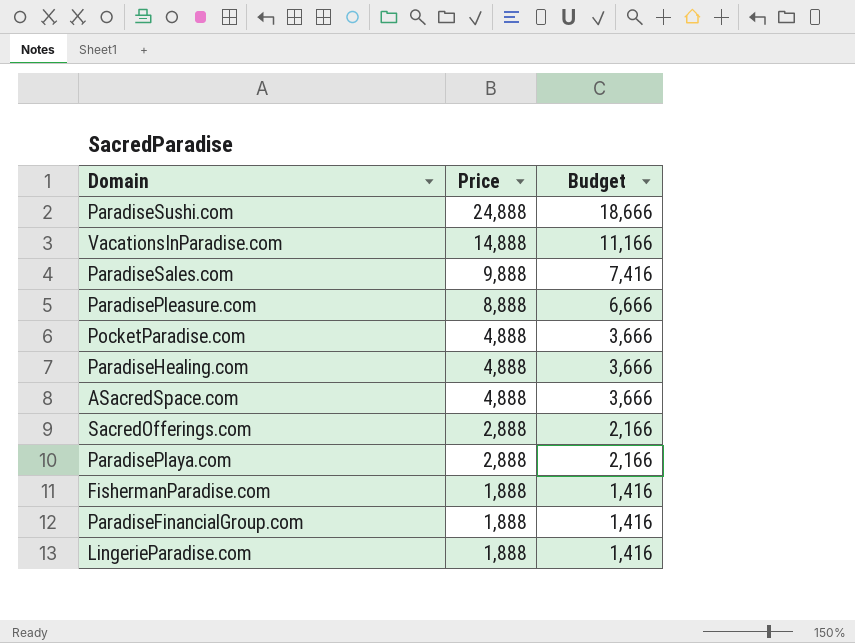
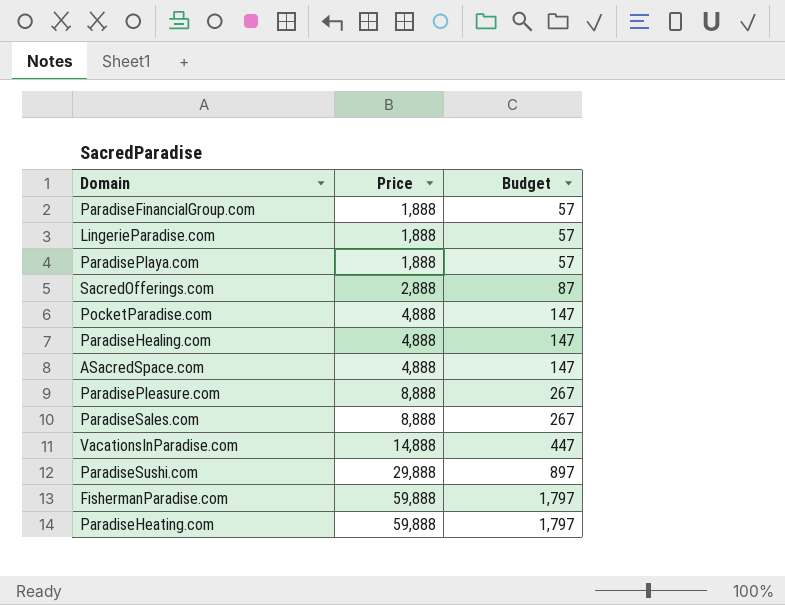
row order: Price descending -> Price ascending
column Budget | formula: [Price] * 0.75 -> [Price] * 0.03
ParadisePlaya.com | Price: 2,888 -> 1,888
ParadiseSales.com | Price: 9,888 -> 8,888
ParadiseSushi.com | Price: 24,888 -> 29,888
FishermanParadise.com | Price: 1,888 -> 59,888
row ParadiseHeating.com: none -> 59,888 | 1,797

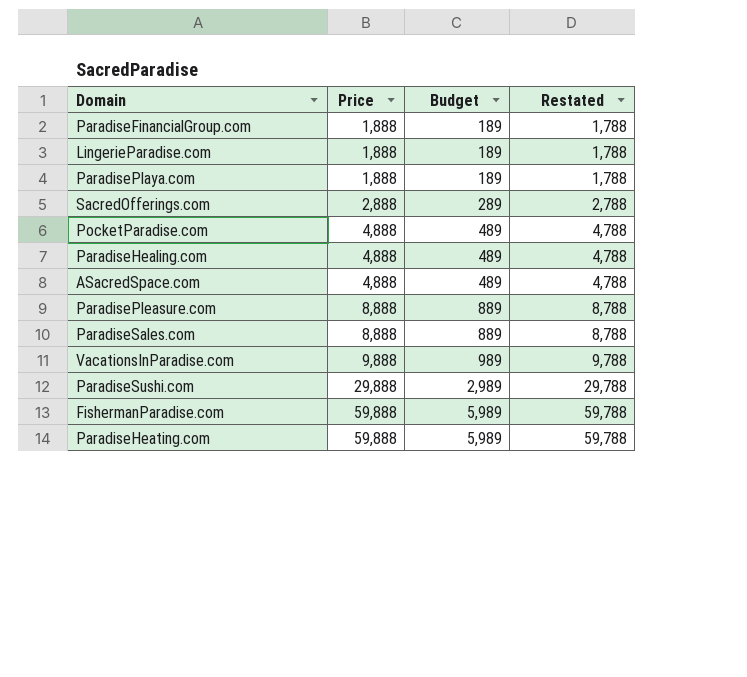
column Budget | formula: [Price] * 0.03 -> [Price] * 0.1
column Restated | formula: none -> [Price] - 100
VacationsInParadise.com | Price: 14,888 -> 9,888

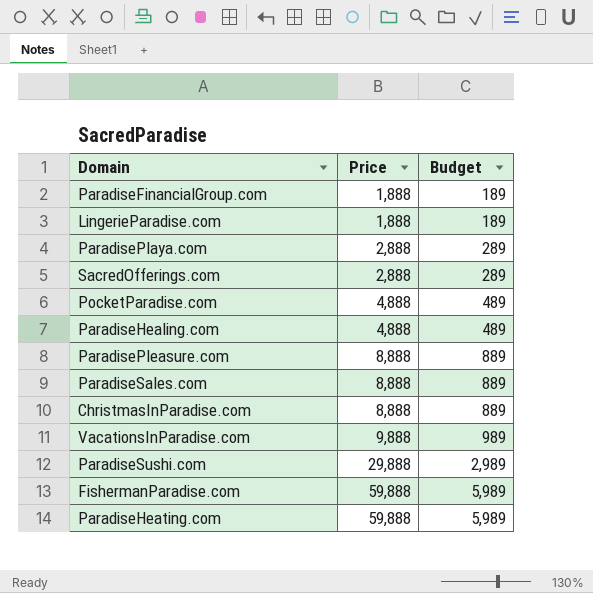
column Restated | formula: [Price] - 100 -> none
row ASacredSpace.com: 4,888 | 489 | 4,788 -> none
ParadisePlaya.com | Price: 1,888 -> 2,888
ParadisePlaya.com | Budget: 189 -> 289
row ChristmasInParadise.com: none -> 8,888 | 889

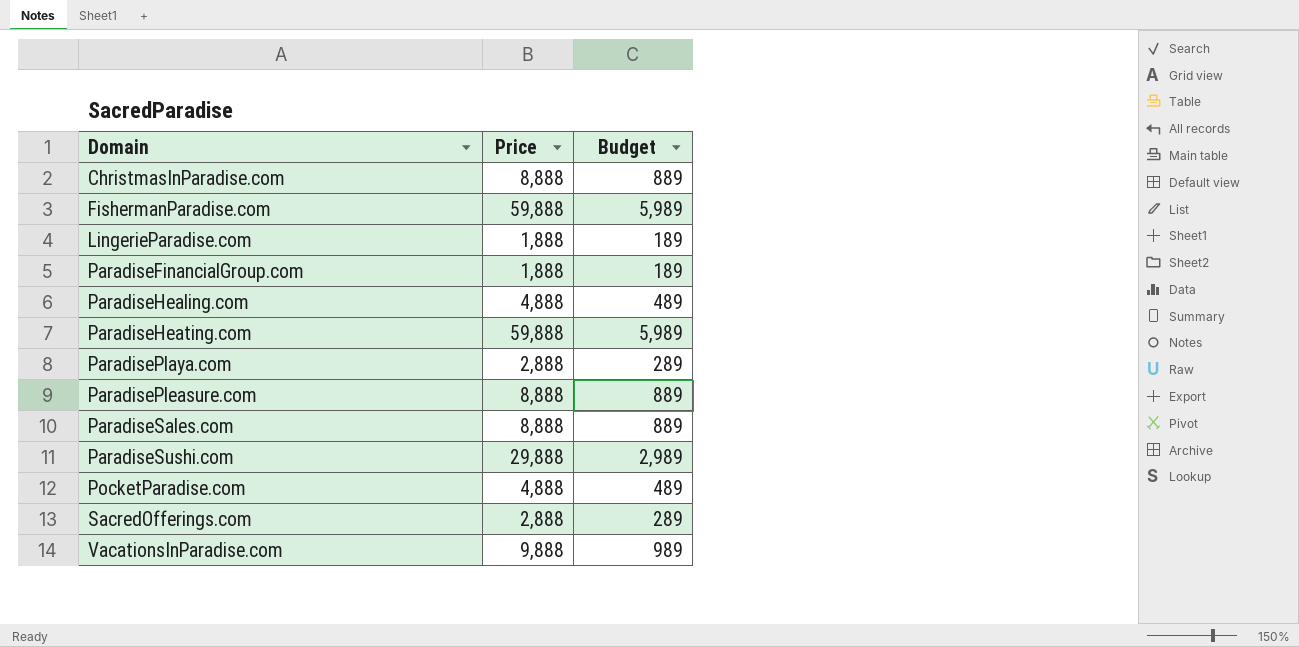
row order: Price ascending -> Domain ascending

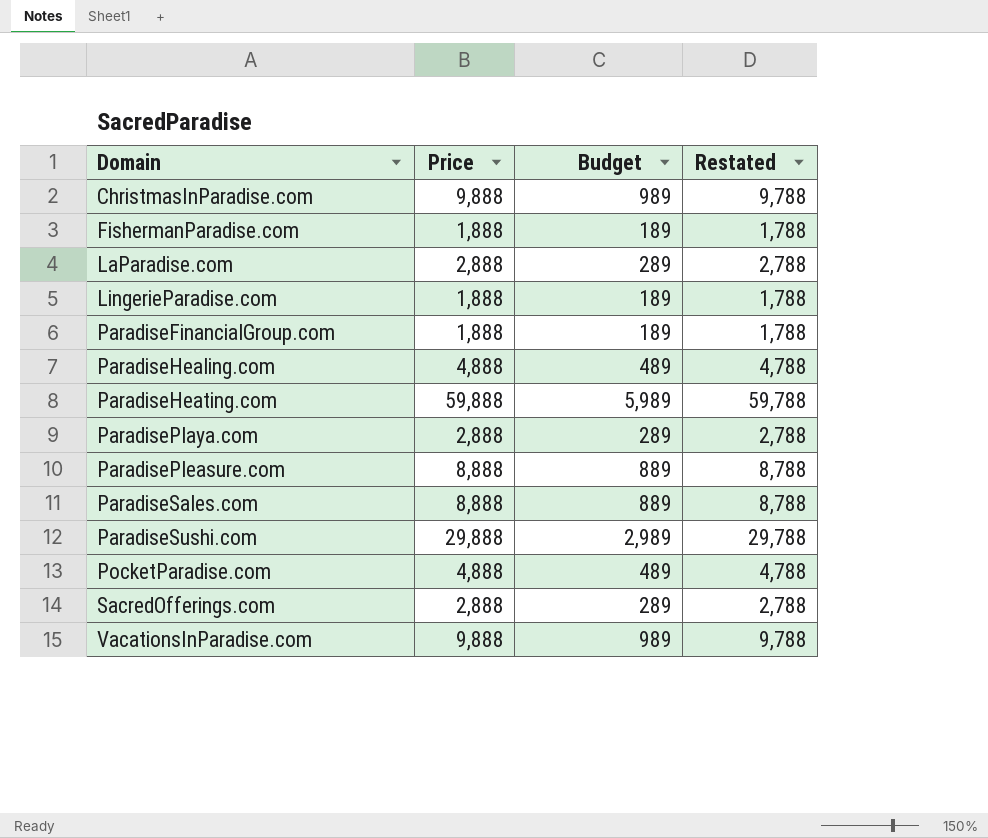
column Restated | formula: none -> [Price] - 100
ChristmasInParadise.com | Price: 8,888 -> 9,888
ChristmasInParadise.com | Budget: 889 -> 989
FishermanParadise.com | Price: 59,888 -> 1,888
FishermanParadise.com | Budget: 5,989 -> 189
row LaParadise.com: none -> 2,888 | 289 | 2,788

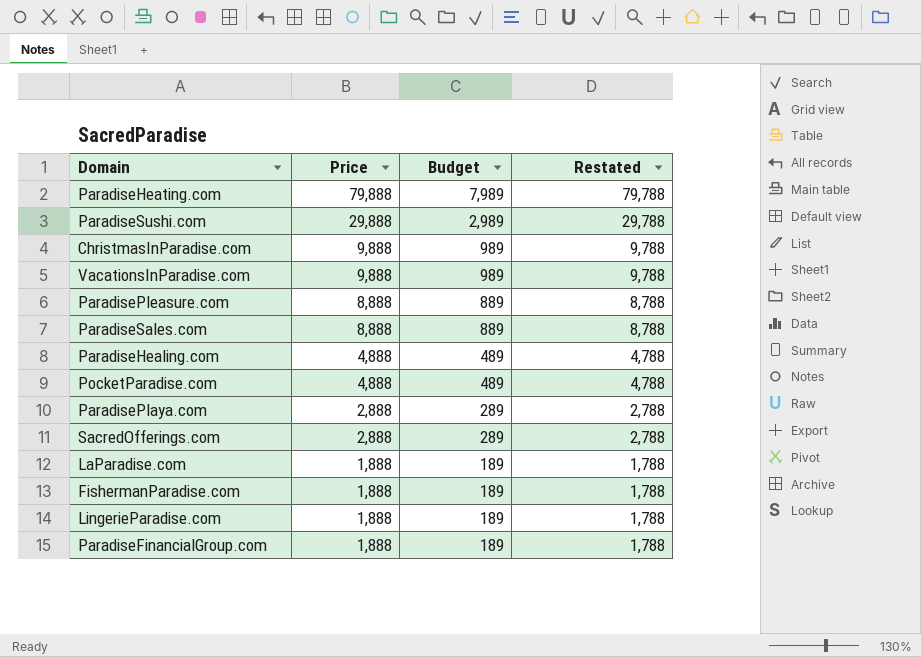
row order: Domain ascending -> Price descending
ParadiseHeating.com | Price: 59,888 -> 79,888
ParadiseHeating.com | Budget: 5,989 -> 7,989
ParadiseHeating.com | Restated: 59,788 -> 79,788
LaParadise.com | Price: 2,888 -> 1,888
LaParadise.com | Budget: 289 -> 189
LaParadise.com | Restated: 2,788 -> 1,788

